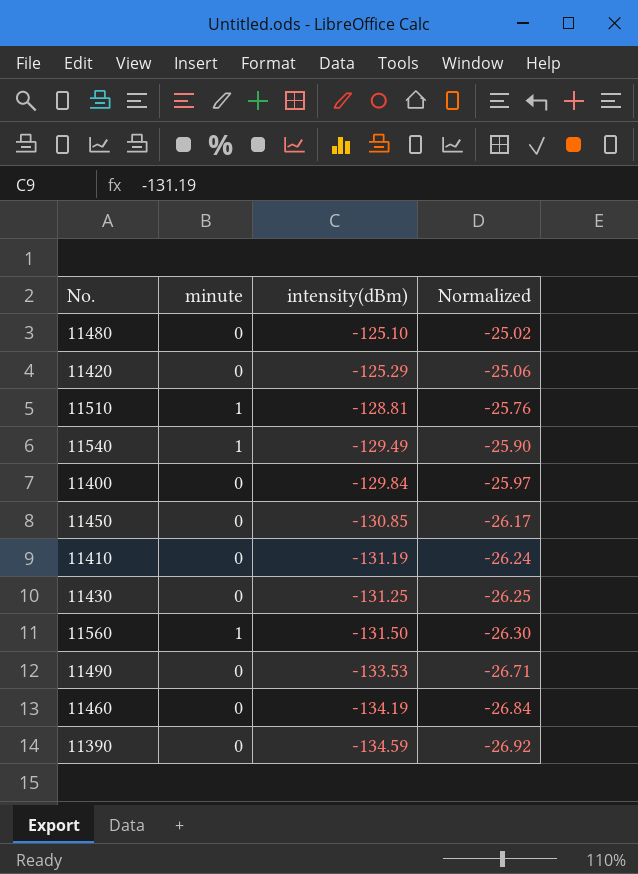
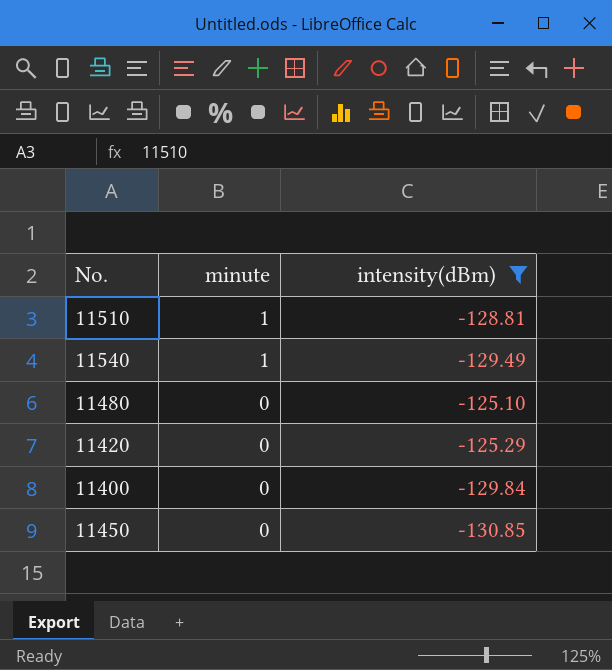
filter: none -> intensity(dBm) >= -130.85
row order: intensity(dBm) descending -> minute descending
column Normalized | formula: [intensity(dBm)] * 0.2 -> none

